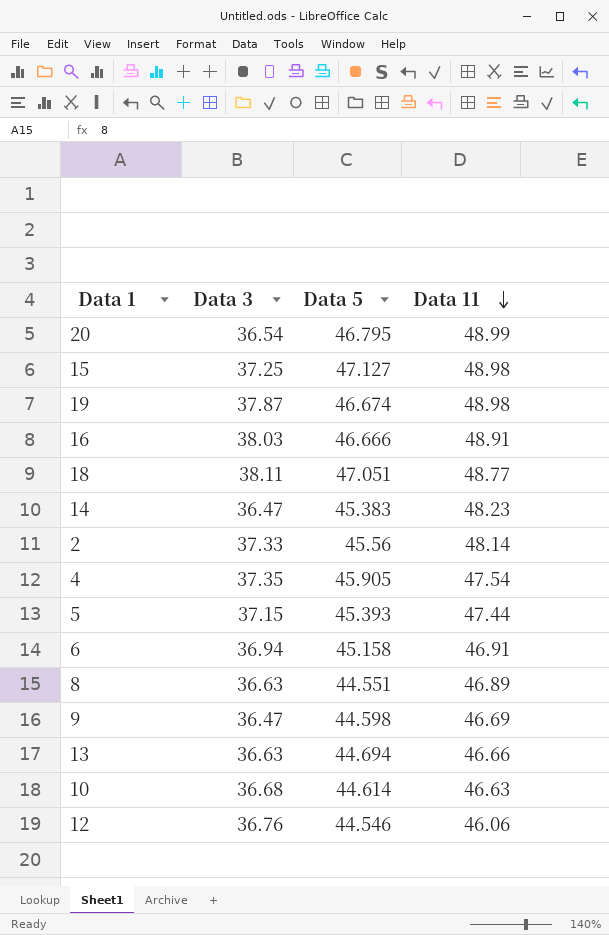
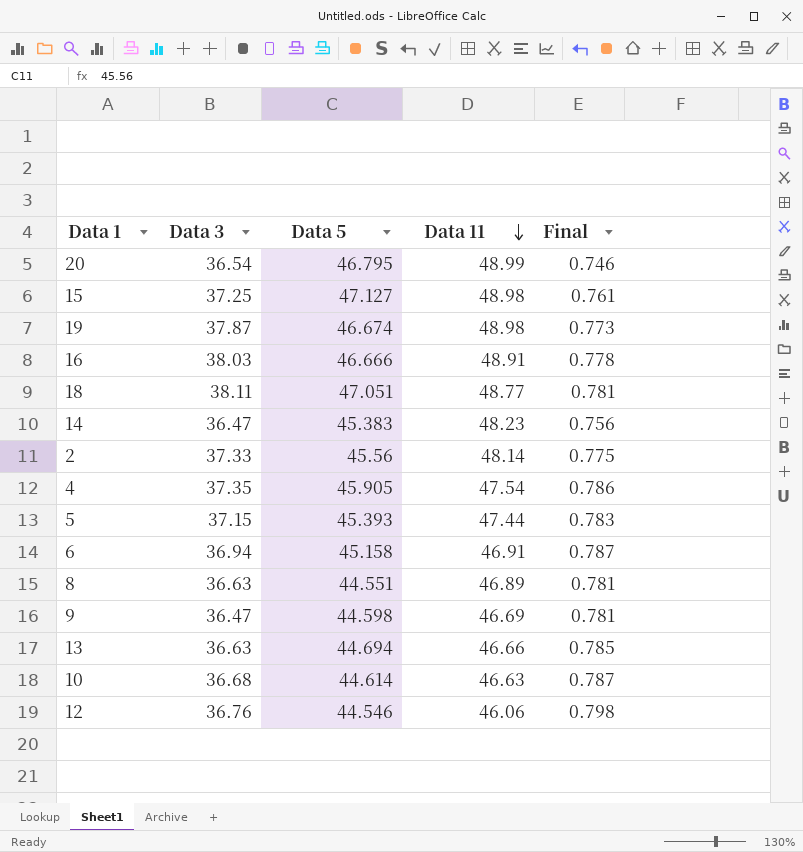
column Final | formula: none -> [Data 3] / [Data 11]

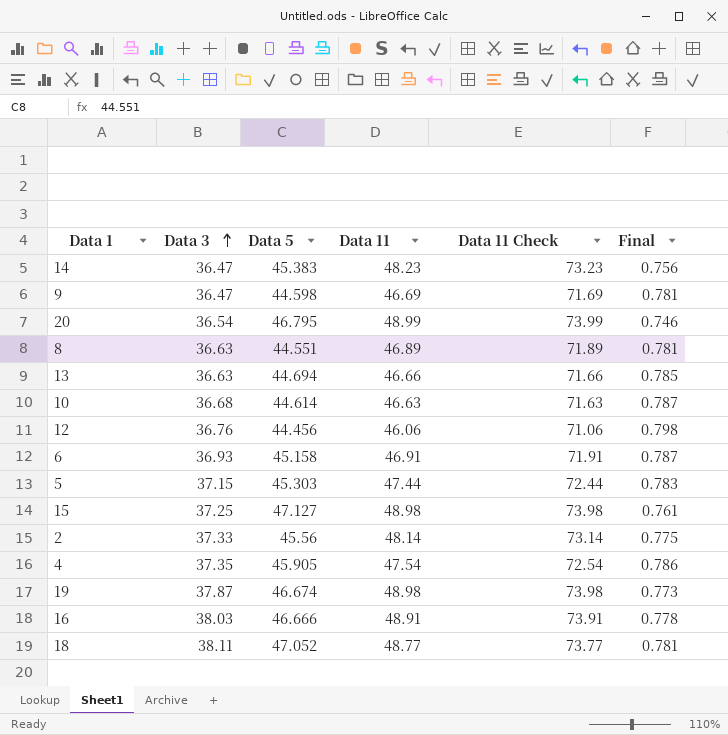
row order: Data 11 descending -> Data 3 ascending
column Data 11 Check | formula: none -> [Data 11] + 25
12 | Data 5: 44.546 -> 44.456
6 | Data 3: 36.94 -> 36.93
5 | Data 5: 45.393 -> 45.303
18 | Data 5: 47.051 -> 47.052

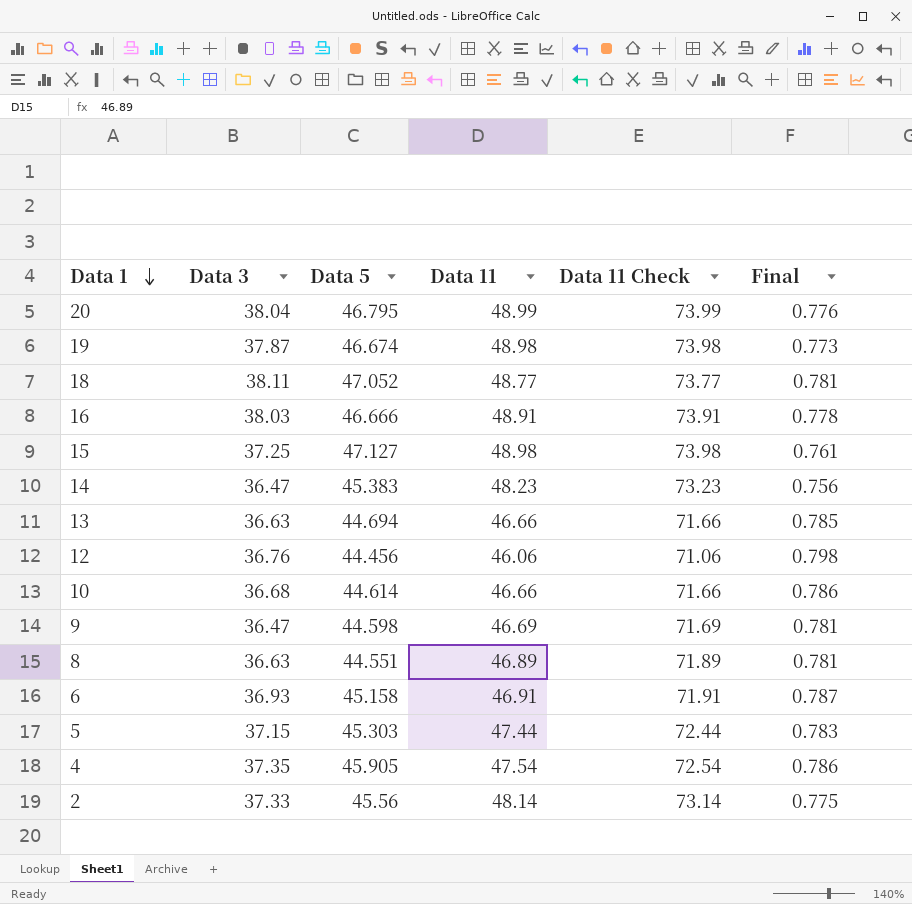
row order: Data 3 ascending -> Data 1 descending
20 | Data 3: 36.54 -> 38.04
20 | Final: 0.746 -> 0.776
10 | Data 11: 46.63 -> 46.66
10 | Data 11 Check: 71.63 -> 71.66
10 | Final: 0.787 -> 0.786

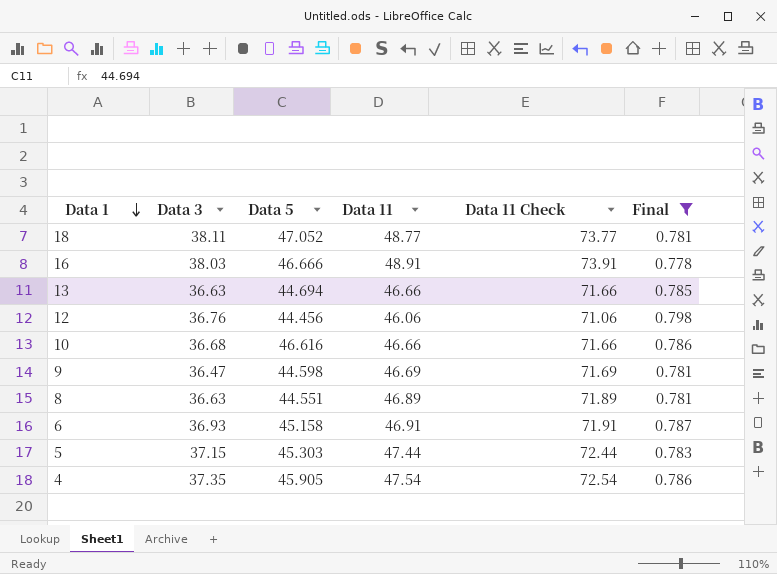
filter: none -> Final >= 0.778
10 | Data 5: 44.614 -> 46.616

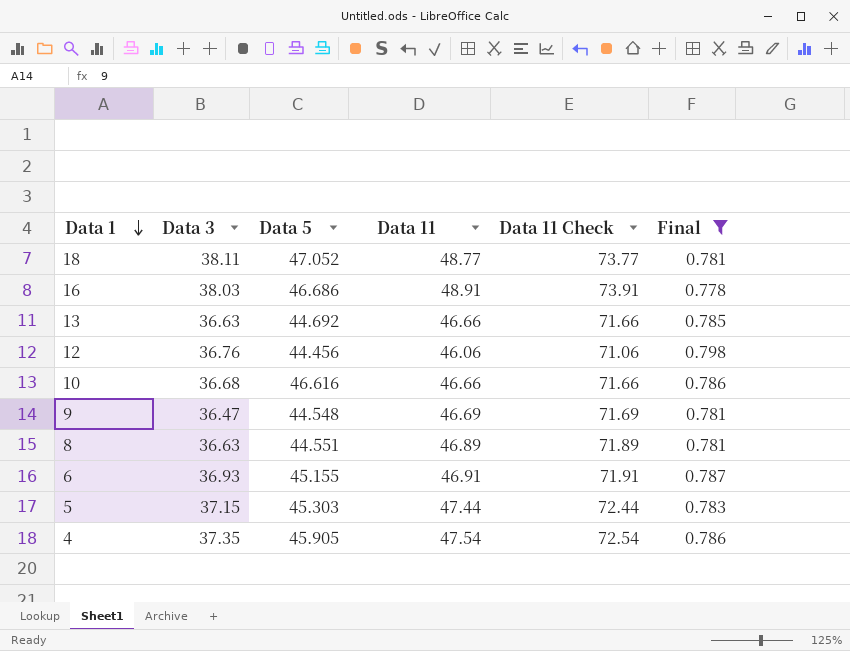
16 | Data 5: 46.666 -> 46.686
13 | Data 5: 44.694 -> 44.692
9 | Data 5: 44.598 -> 44.548
6 | Data 5: 45.158 -> 45.155

